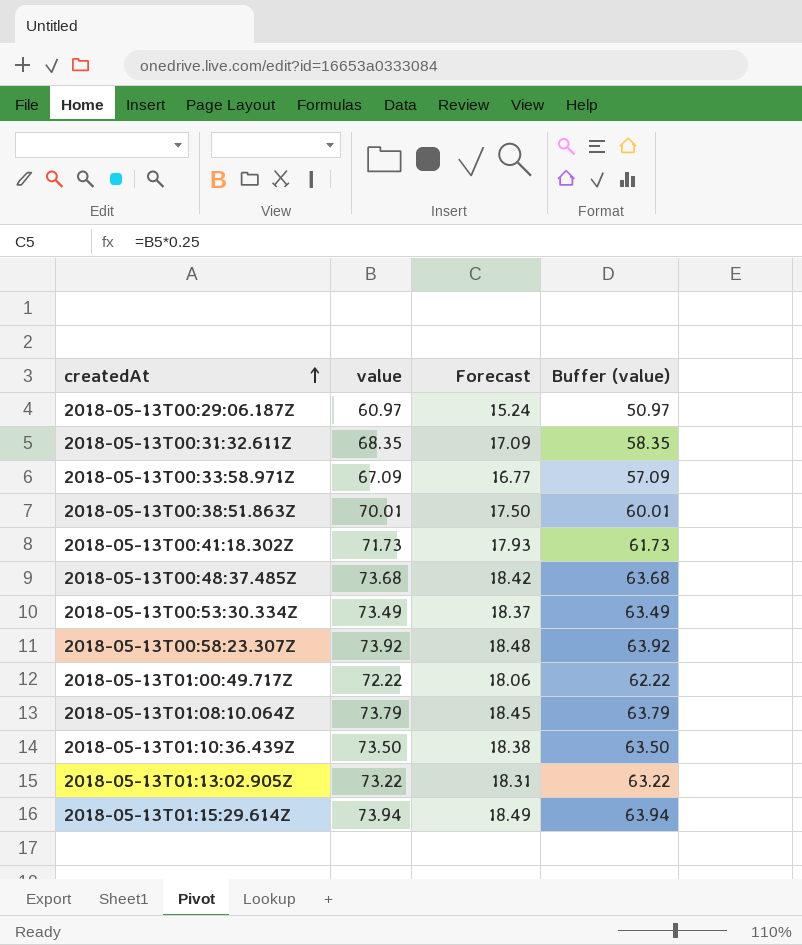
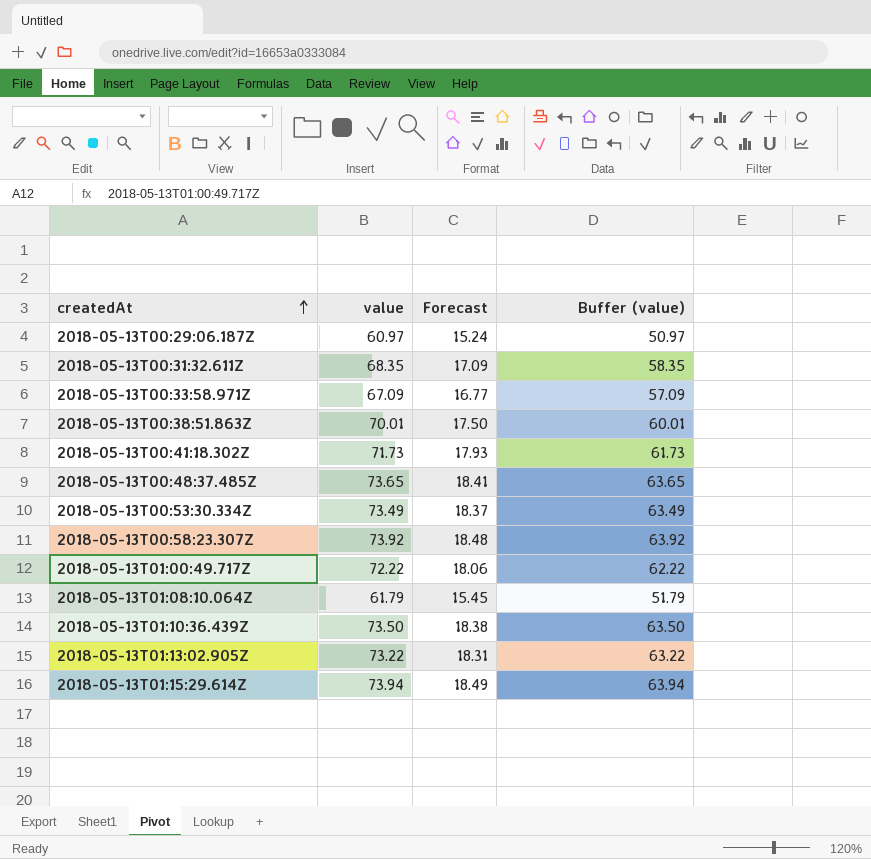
2018-05-13T00:48:37.485Z | value: 73.68 -> 73.65
2018-05-13T00:48:37.485Z | Forecast: 18.42 -> 18.41
2018-05-13T00:48:37.485Z | Buffer (value): 63.68 -> 63.65
2018-05-13T01:08:10.064Z | value: 73.79 -> 61.79
2018-05-13T01:08:10.064Z | Forecast: 18.45 -> 15.45
2018-05-13T01:08:10.064Z | Buffer (value): 63.79 -> 51.79

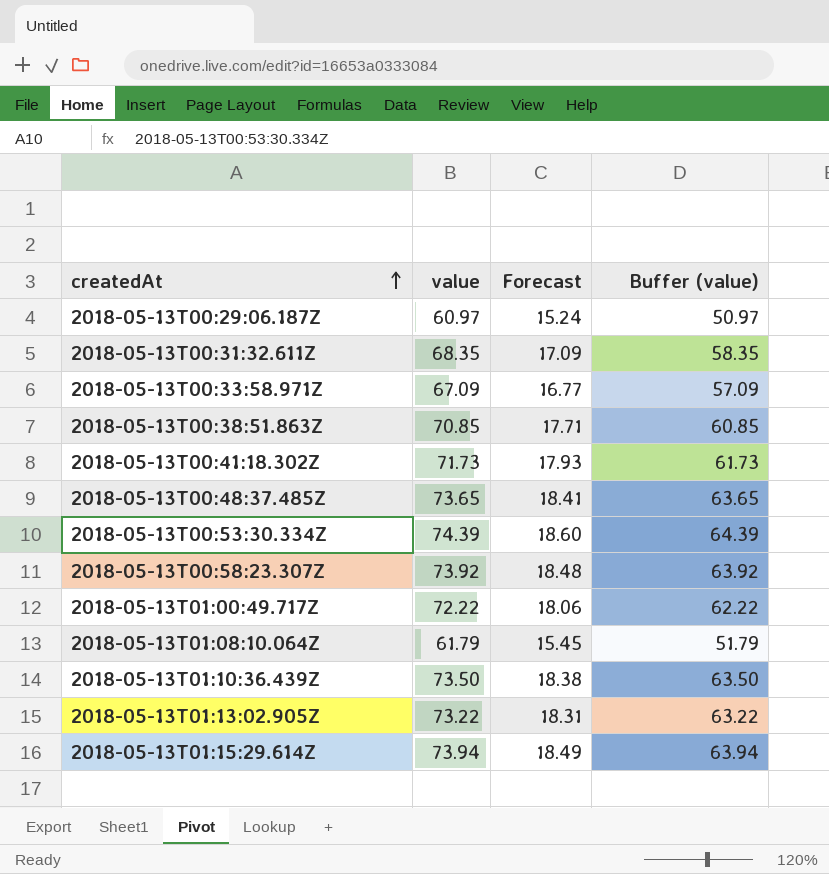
2018-05-13T00:38:51.863Z | value: 70.01 -> 70.85
2018-05-13T00:38:51.863Z | Forecast: 17.50 -> 17.71
2018-05-13T00:38:51.863Z | Buffer (value): 60.01 -> 60.85
2018-05-13T00:53:30.334Z | value: 73.49 -> 74.39
2018-05-13T00:53:30.334Z | Forecast: 18.37 -> 18.60
2018-05-13T00:53:30.334Z | Buffer (value): 63.49 -> 64.39

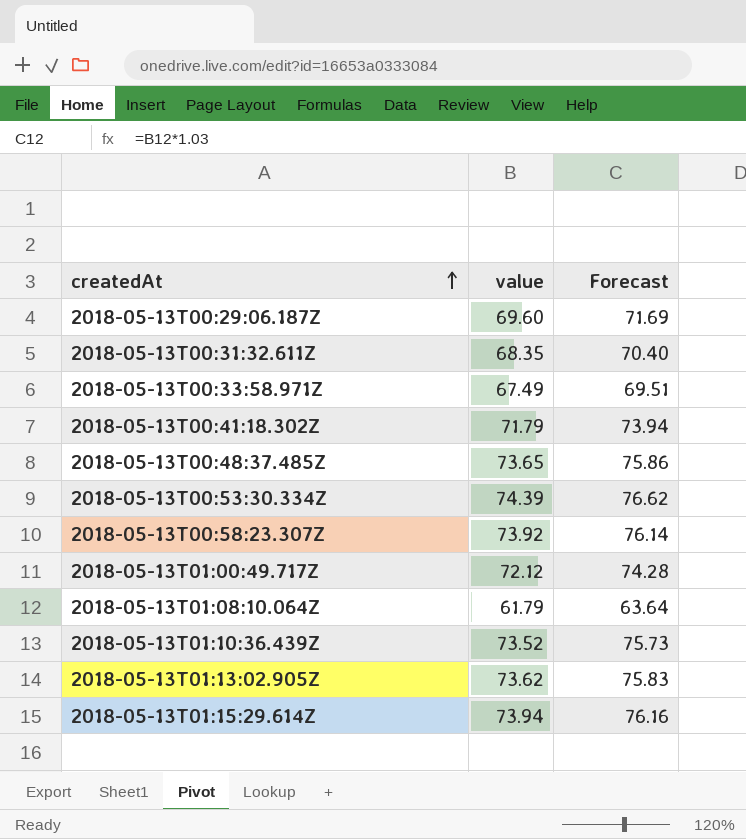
column Buffer (value) | formula: [value] - 10 -> none
column Forecast | formula: [value] * 0.25 -> [value] * 1.03
row 2018-05-13T00:38:51.863Z: 70.85 | 17.71 | 60.85 -> none
2018-05-13T00:29:06.187Z | value: 60.97 -> 69.60
2018-05-13T00:33:58.971Z | value: 67.09 -> 67.49
2018-05-13T00:41:18.302Z | value: 71.73 -> 71.79
2018-05-13T01:00:49.717Z | value: 72.22 -> 72.12
2018-05-13T01:10:36.439Z | value: 73.50 -> 73.52
2018-05-13T01:13:02.905Z | value: 73.22 -> 73.62

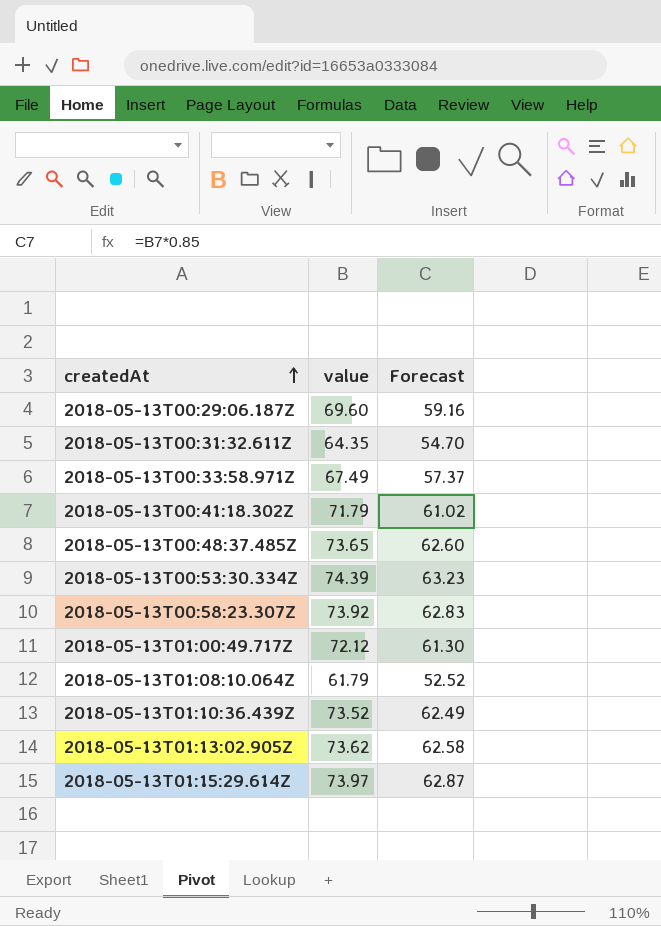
column Forecast | formula: [value] * 1.03 -> [value] * 0.85
2018-05-13T00:31:32.611Z | value: 68.35 -> 64.35
2018-05-13T01:15:29.614Z | value: 73.94 -> 73.97

